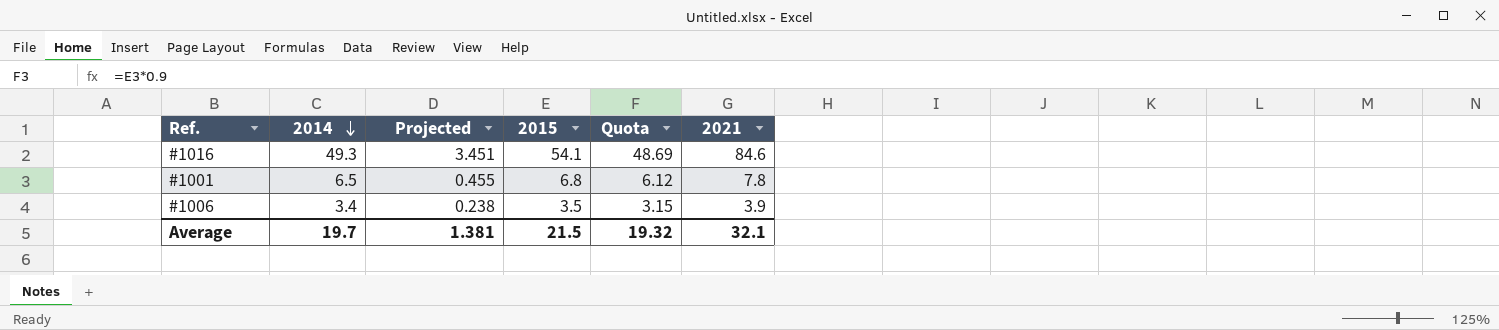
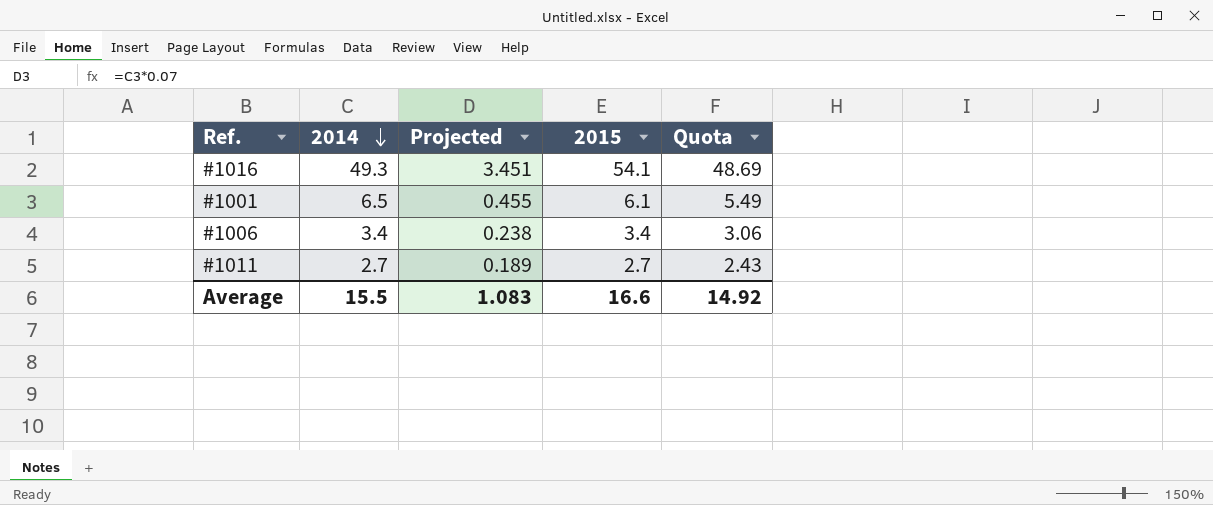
column 2021 | position: 6 -> none
#1001 | 2015: 6.8 -> 6.1
#1001 | Quota: 6.12 -> 5.49
#1006 | 2015: 3.5 -> 3.4
#1006 | Quota: 3.15 -> 3.06
row #1011: none -> 2.7 | 0.189 | 2.7 | 2.43
Average | 2014: 19.7 -> 15.5
Average | Projected: 1.381 -> 1.083
Average | 2015: 21.5 -> 16.6
Average | Quota: 19.32 -> 14.92

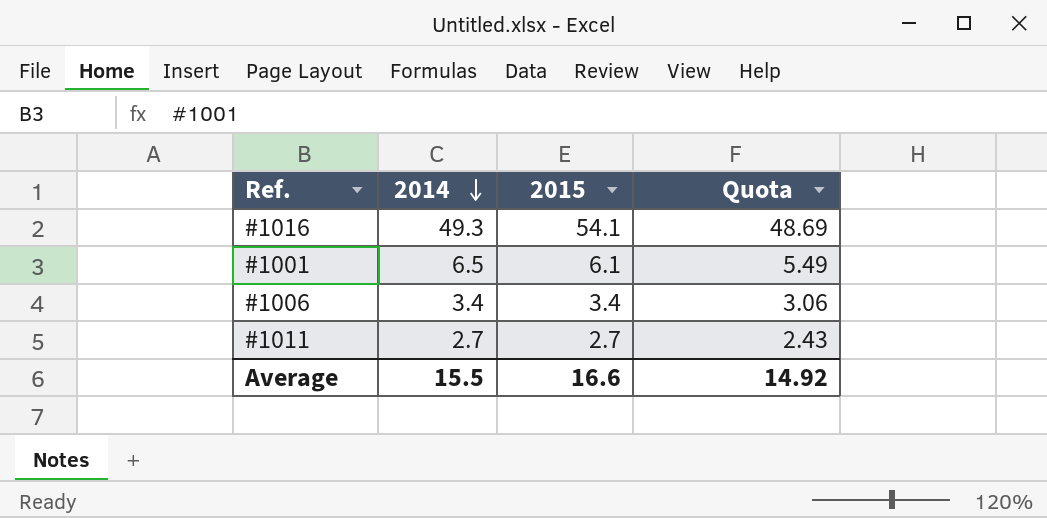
column Projected | formula: [2014] * 0.07 -> none

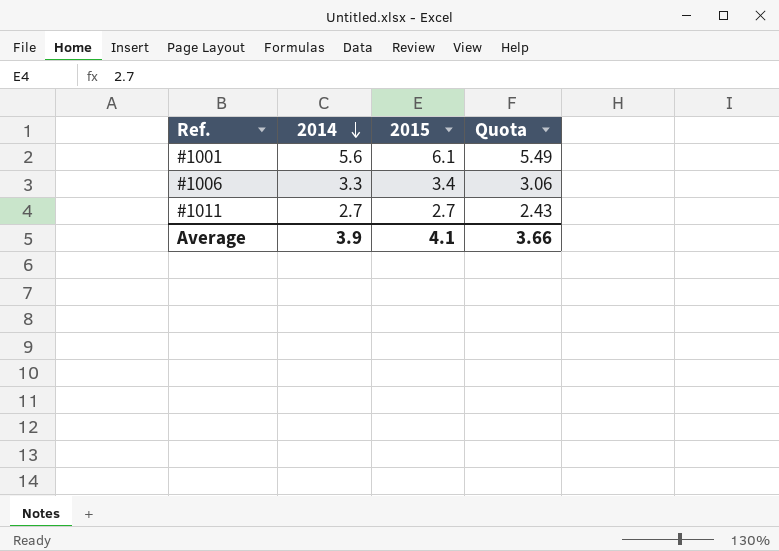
row #1016: 49.3 | 54.1 | 48.69 -> none
#1001 | 2014: 6.5 -> 5.6
#1006 | 2014: 3.4 -> 3.3
Average | 2014: 15.5 -> 3.9
Average | 2015: 16.6 -> 4.1
Average | Quota: 14.92 -> 3.66

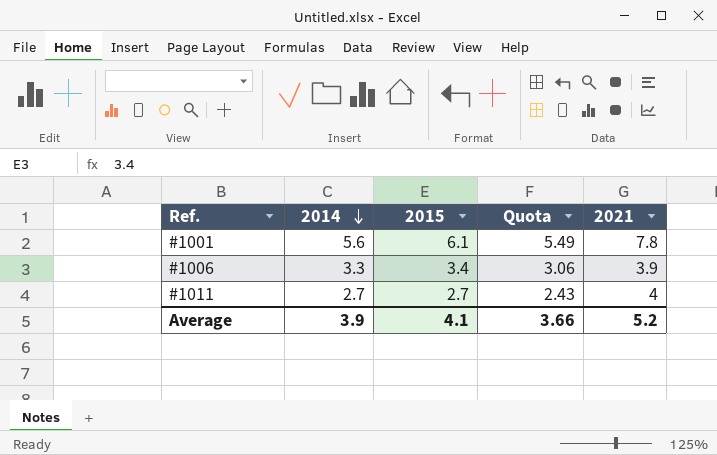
column 2021 | position: none -> 5

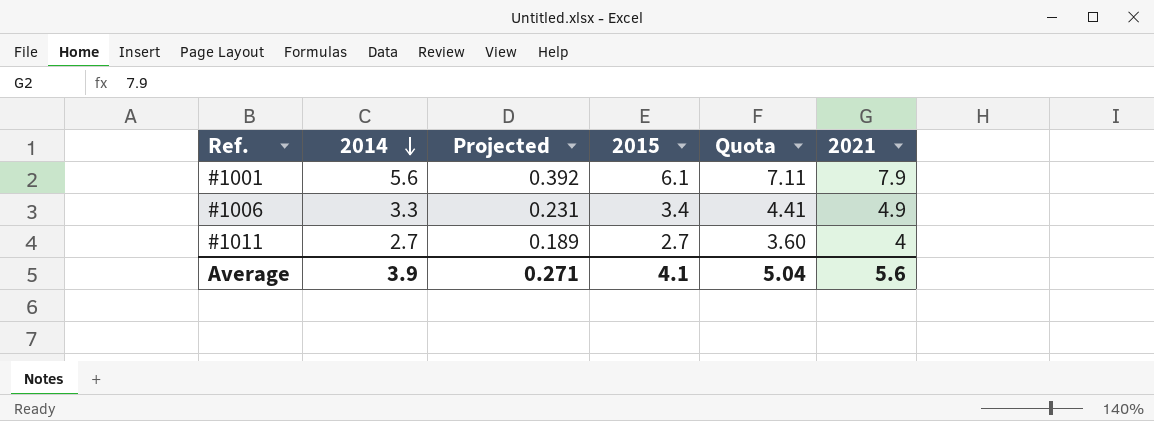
column Projected | formula: none -> [2014] * 0.07
column Quota | formula: [2015] * 0.9 -> [2021] * 0.9
#1001 | 2021: 7.8 -> 7.9
#1006 | 2021: 3.9 -> 4.9
Average | Quota: 3.66 -> 5.04
Average | 2021: 5.2 -> 5.6

